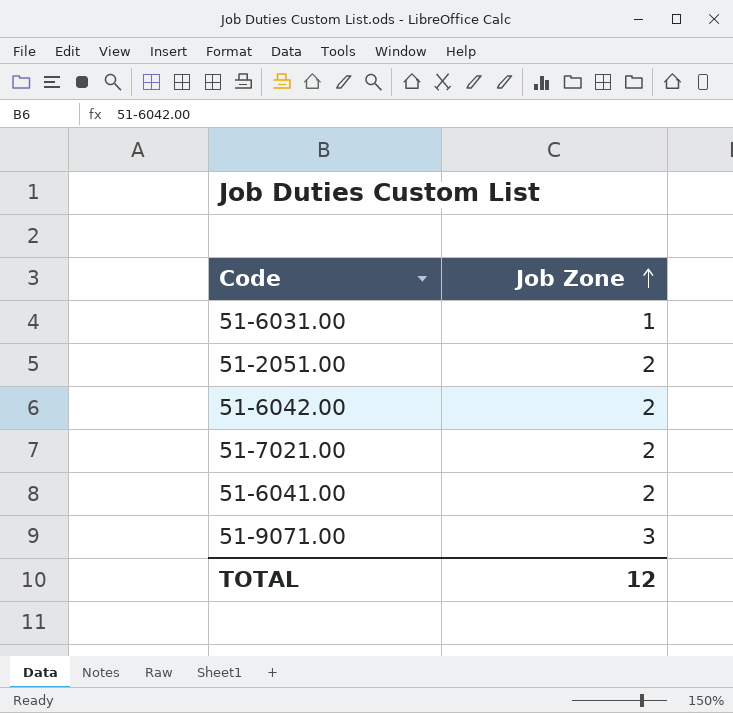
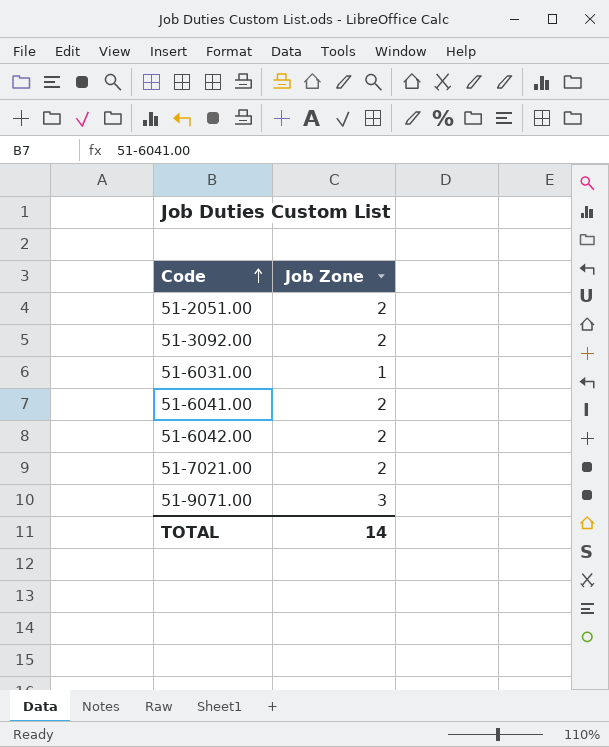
row order: Job Zone ascending -> Code ascending
row 51-3092.00: none -> 2
TOTAL | Job Zone: 12 -> 14

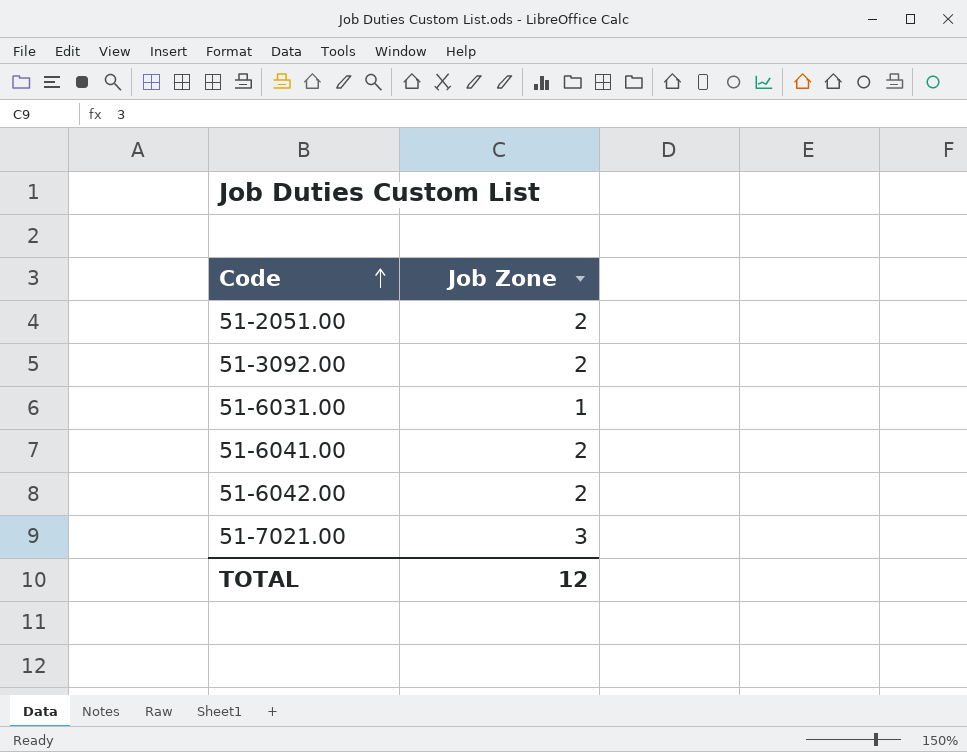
row 51-9071.00: 3 -> none
51-7021.00 | Job Zone: 2 -> 3
TOTAL | Job Zone: 14 -> 12

